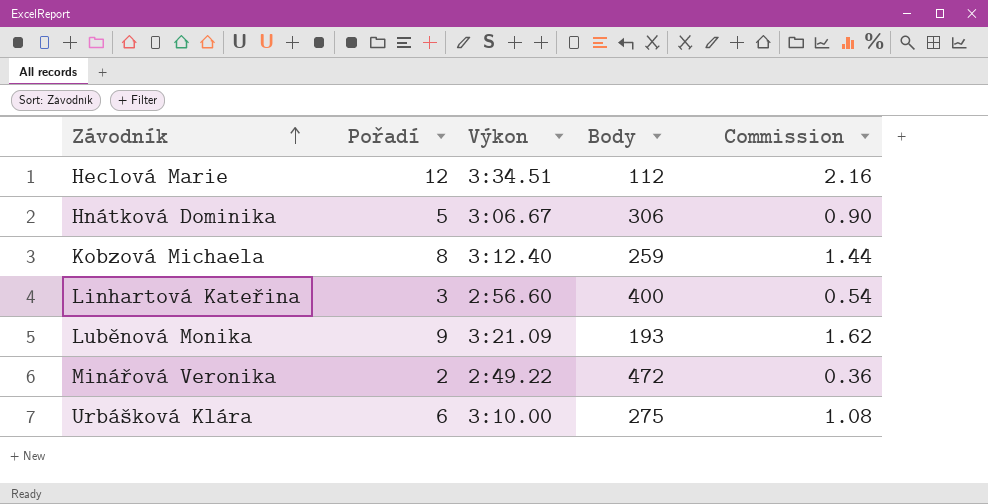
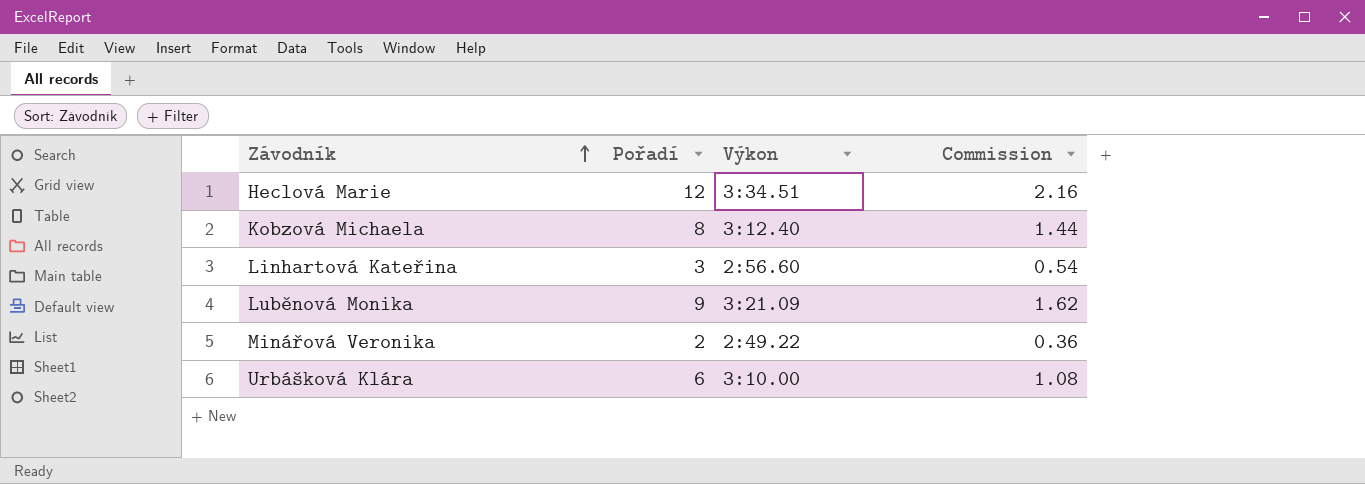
column Body | position: 4 -> none
row Hnátková Dominika: 5 | 3:06.67 | 306 | 0.90 -> none

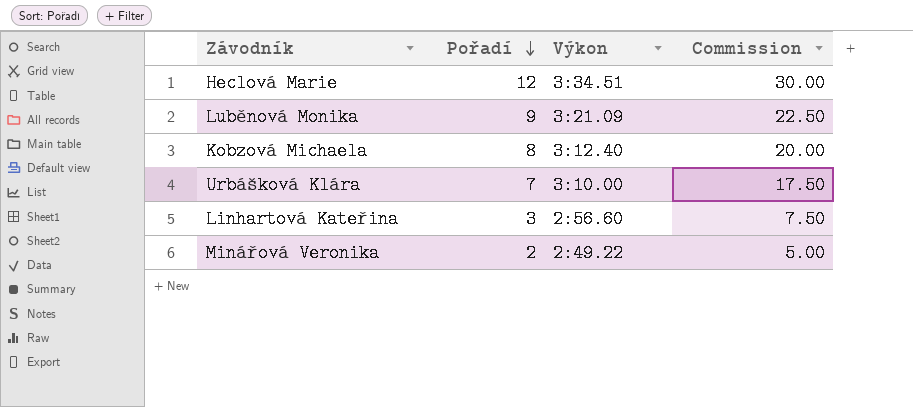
row order: Závodník ascending -> Pořadí descending
column Commission | formula: [Pořadí] * 0.18 -> [Pořadí] * 2.5
Urbášková Klára | Pořadí: 6 -> 7

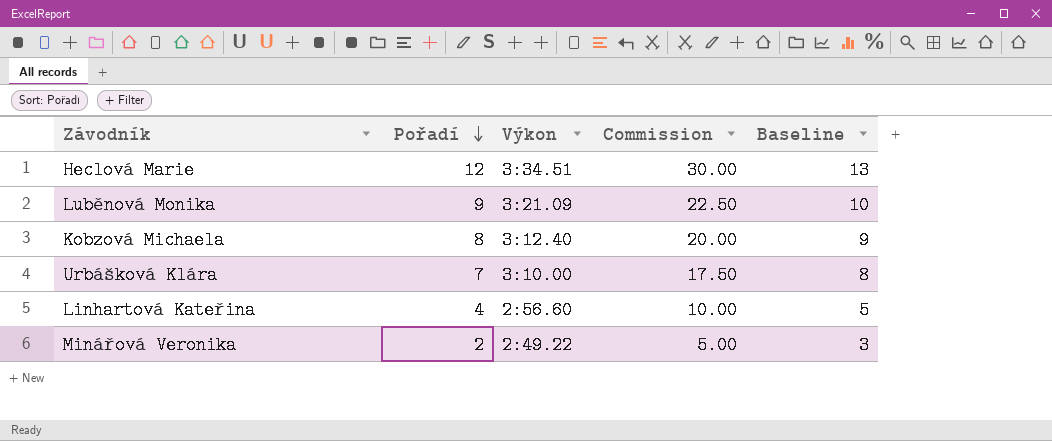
column Baseline | formula: none -> [Pořadí] + 1
Linhartová Kateřina | Pořadí: 3 -> 4
Linhartová Kateřina | Commission: 7.50 -> 10.00

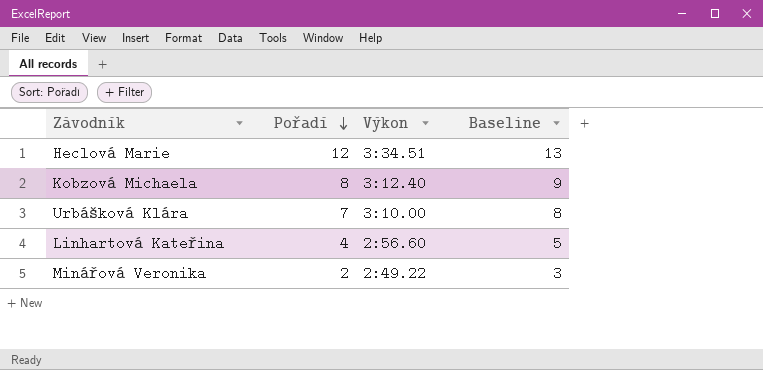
column Commission | formula: [Pořadí] * 2.5 -> none
row Luběnová Monika: 9 | 3:21.09 | 22.50 | 10 -> none

